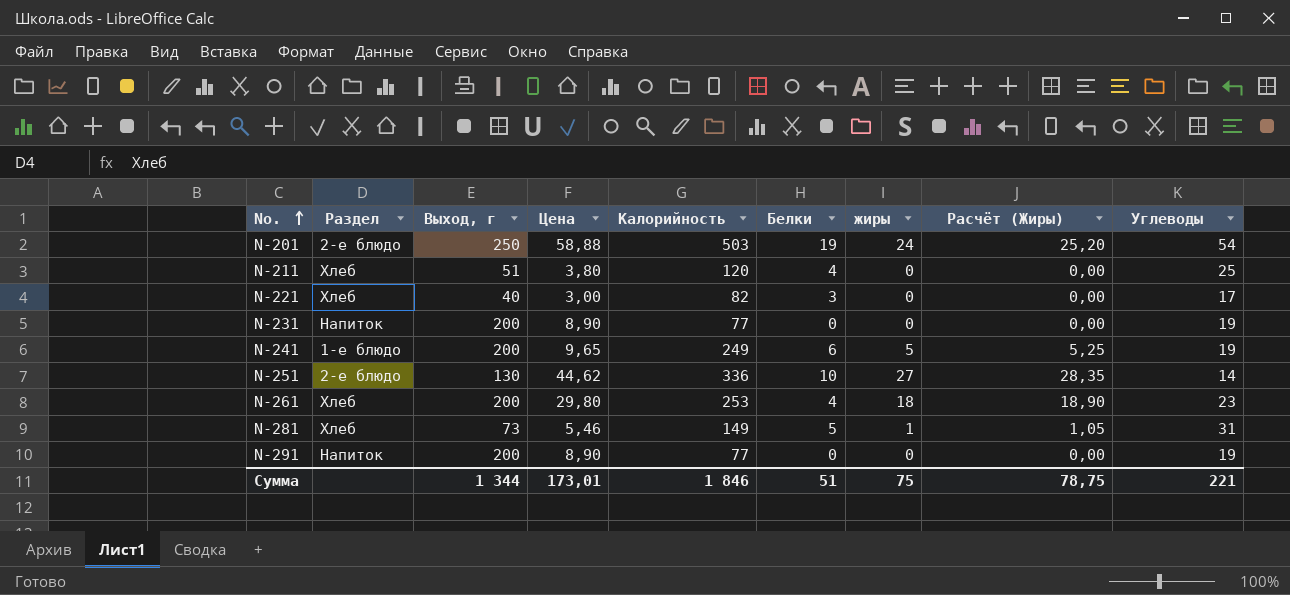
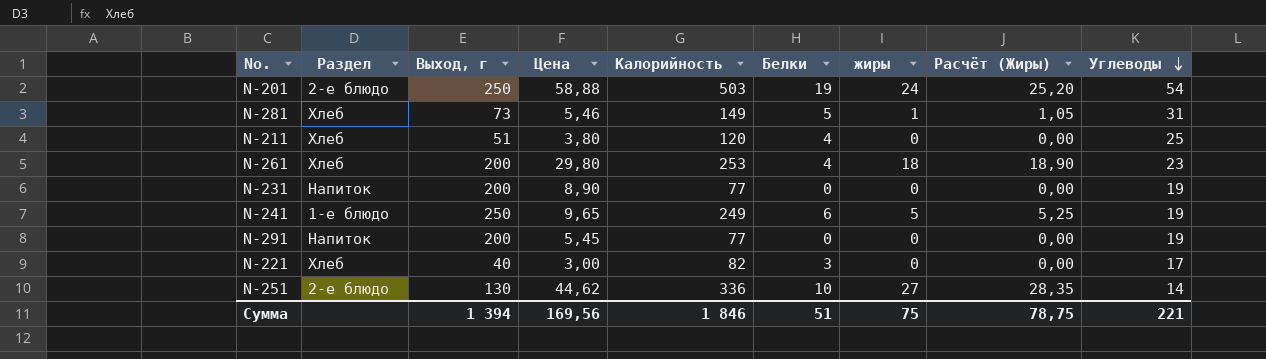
row order: No. ascending -> Углеводы descending
N-241 | Выход, г: 200 -> 250
N-291 | Цена: 8,90 -> 5,45
Сумма | Выход, г: 1 344 -> 1 394
Сумма | Цена: 173,01 -> 169,56

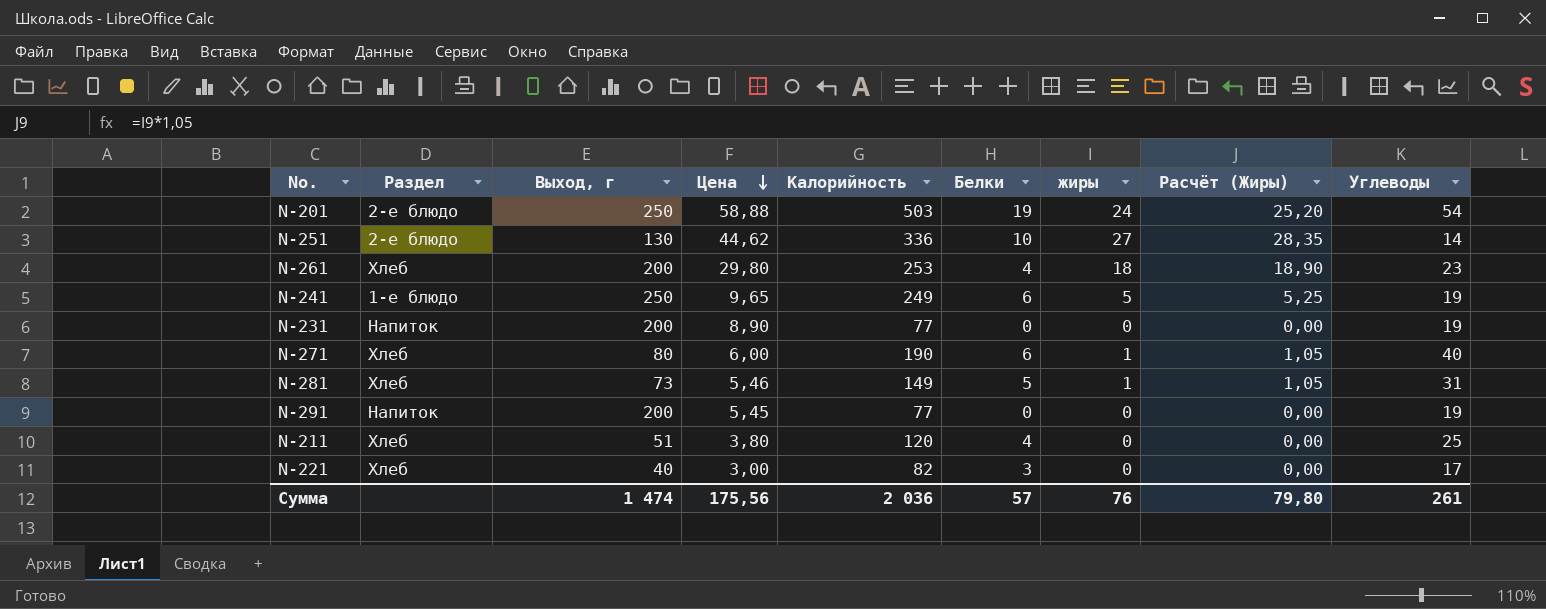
row order: Углеводы descending -> Цена descending
row N-271: none -> Хлеб | 80 | 6,00 | 190 | 6 | 1 | 1,05 | 40
Сумма | Выход, г: 1 394 -> 1 474
Сумма | Цена: 169,56 -> 175,56
Сумма | Калорийность: 1 846 -> 2 036
Сумма | Белки: 51 -> 57
Сумма | жиры: 75 -> 76
Сумма | Расчёт (Жиры): 78,75 -> 79,80
Сумма | Углеводы: 221 -> 261

